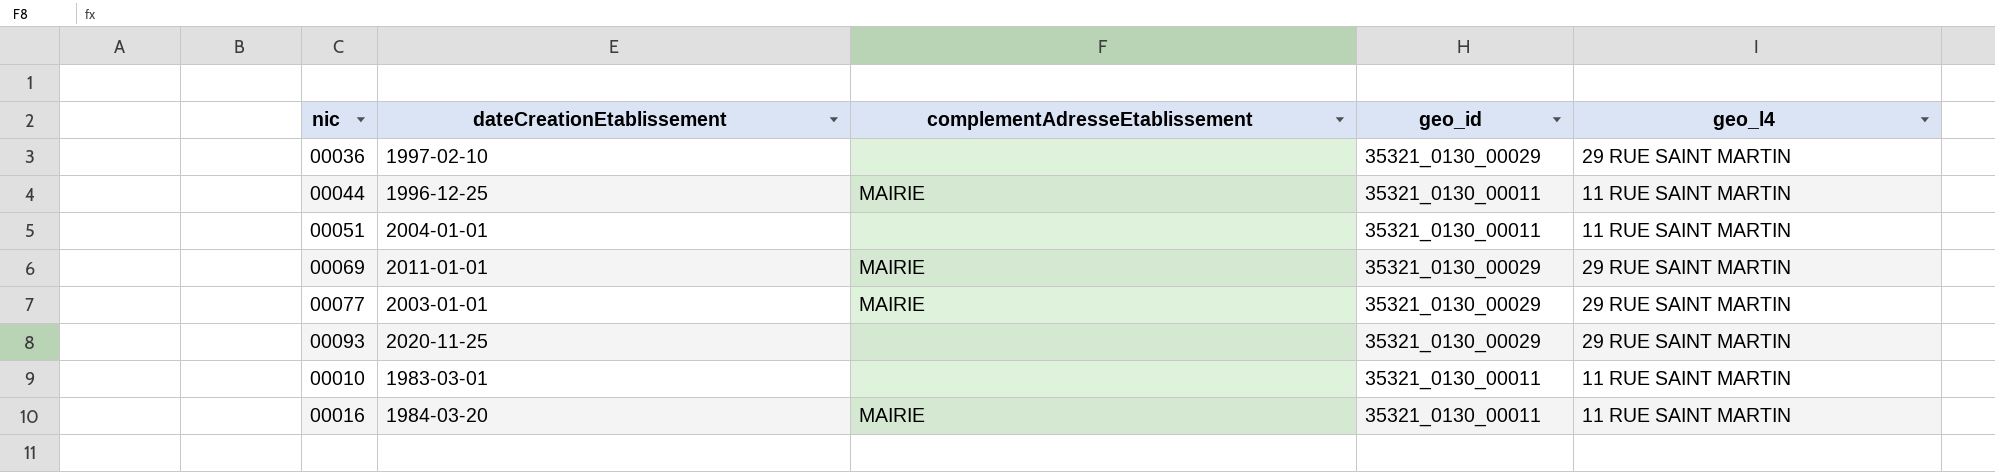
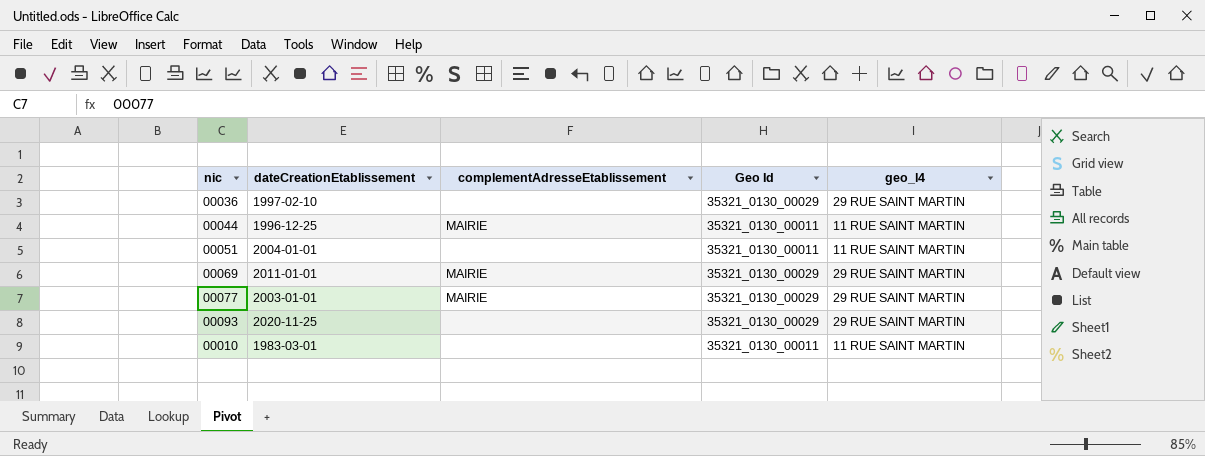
column name: geo_id -> Geo Id
row 00016: 1984-03-20 | MAIRIE | 35321_0130_00011 | 11 RUE SAINT MARTIN -> none

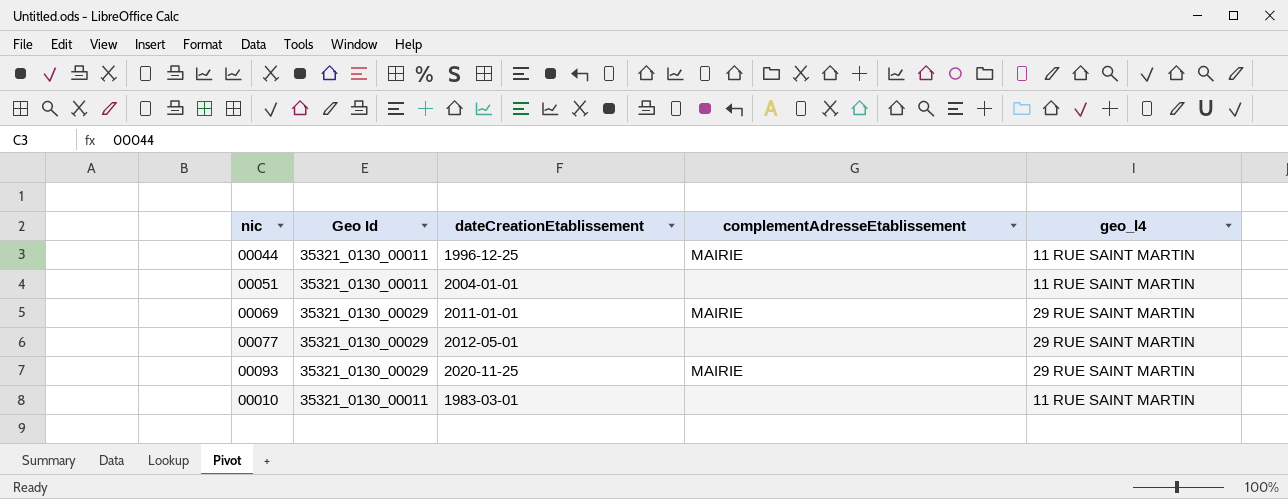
column Geo Id | position: 4 -> 2
row 00036: 1997-02-10 | none | 35321_0130_00029 | 29 RUE SAINT MARTIN -> none
00077 | dateCreationEtablissement: 2003-01-01 -> 2012-05-01
00077 | complementAdresseEtablissement: MAIRIE -> none
00093 | complementAdresseEtablissement: none -> MAIRIE

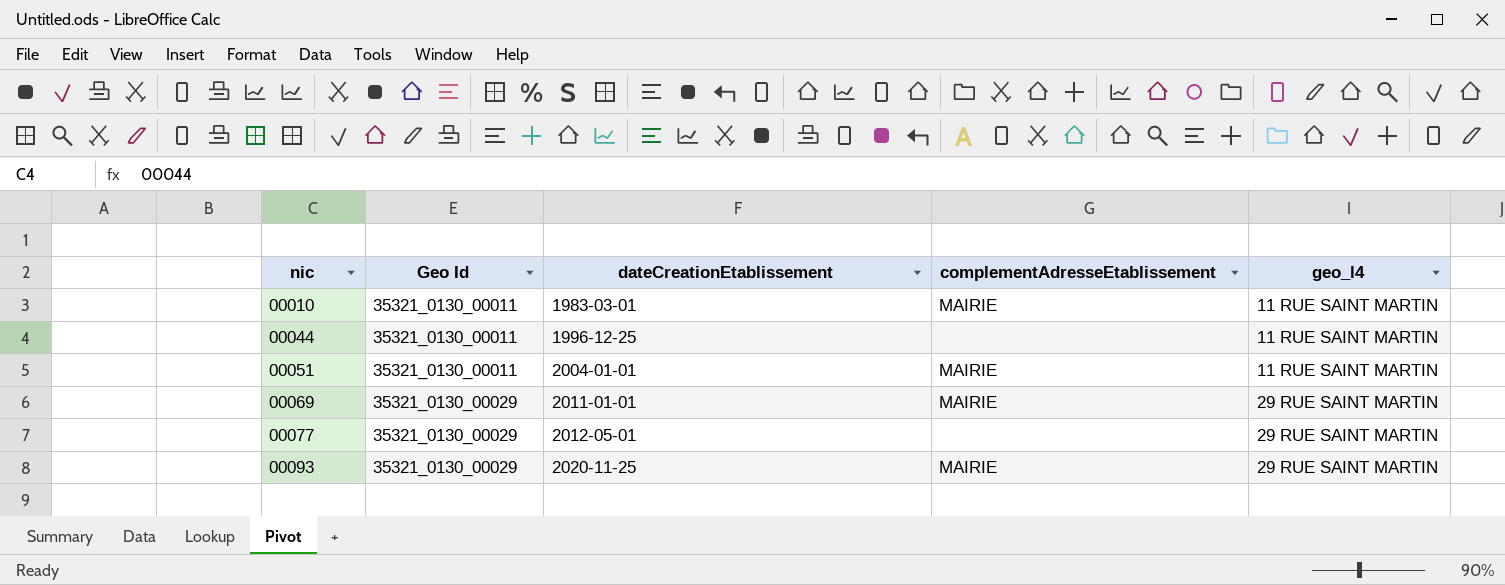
row order: none -> nic ascending
00010 | complementAdresseEtablissement: none -> MAIRIE
00044 | complementAdresseEtablissement: MAIRIE -> none
00051 | complementAdresseEtablissement: none -> MAIRIE

